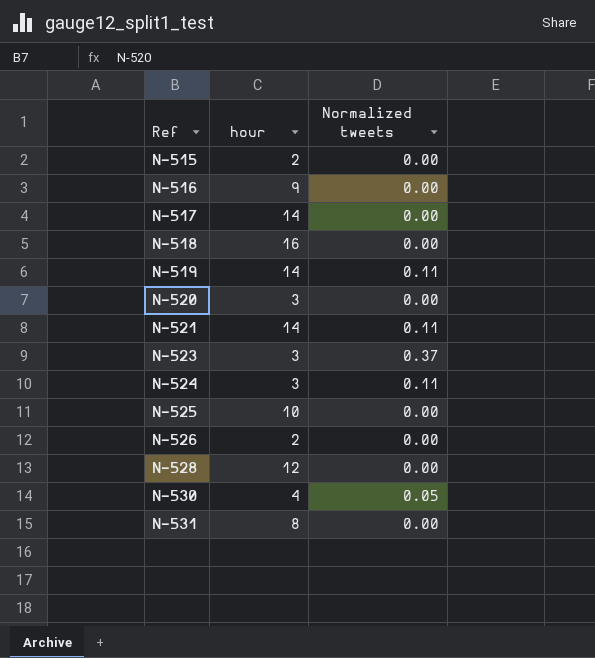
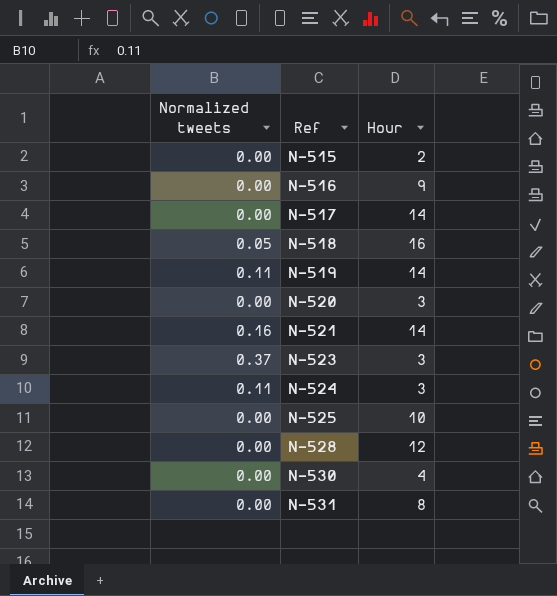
column Normalized tweets | position: 3 -> 1
column name: hour -> Hour
row N-526: 2 | 0.00 -> none
N-518 | Normalized tweets: 0.00 -> 0.05
N-521 | Normalized tweets: 0.11 -> 0.16
N-530 | Normalized tweets: 0.05 -> 0.00

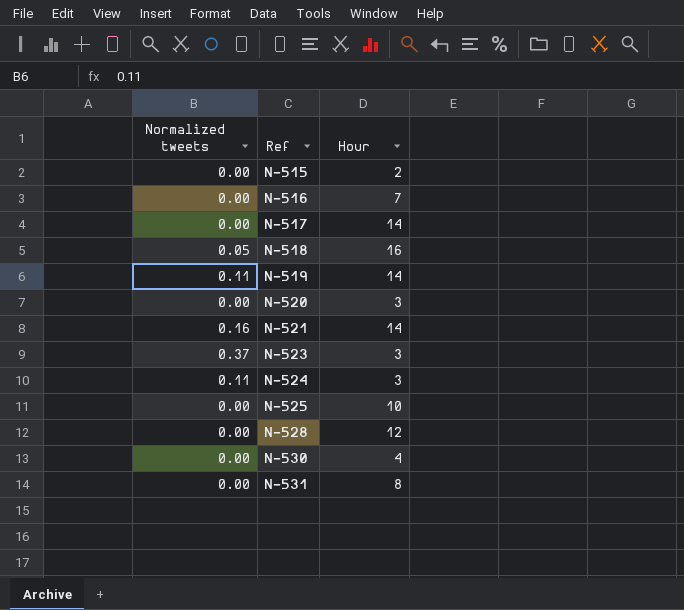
N-516 | Hour: 9 -> 7

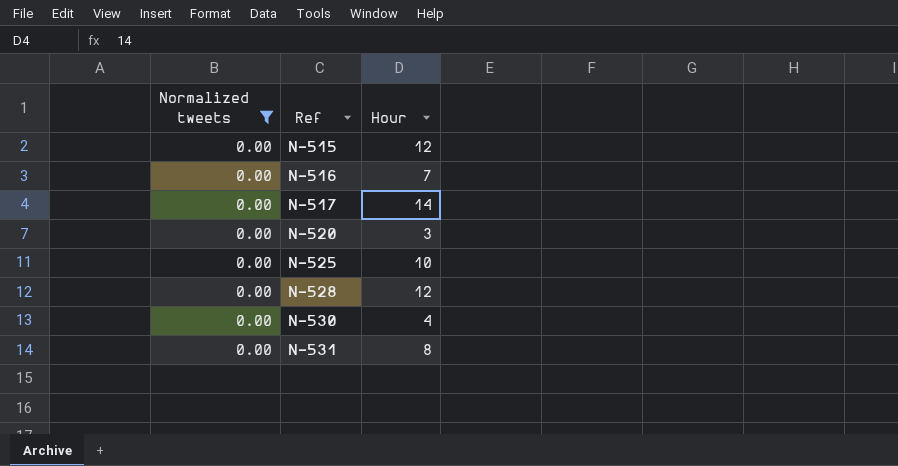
filter: none -> Normalized tweets = 0.00
N-515 | Hour: 2 -> 12

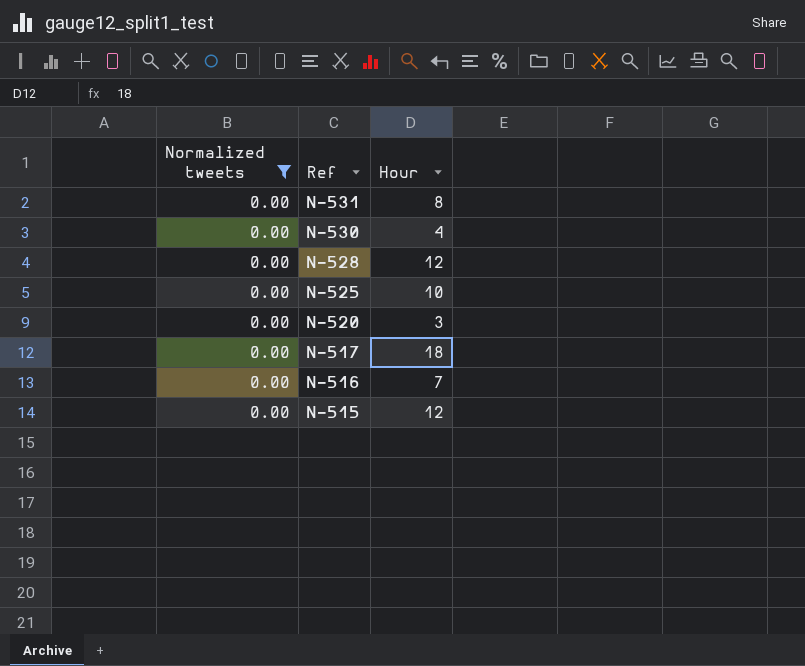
row order: Ref ascending -> Ref descending
N-517 | Hour: 14 -> 18

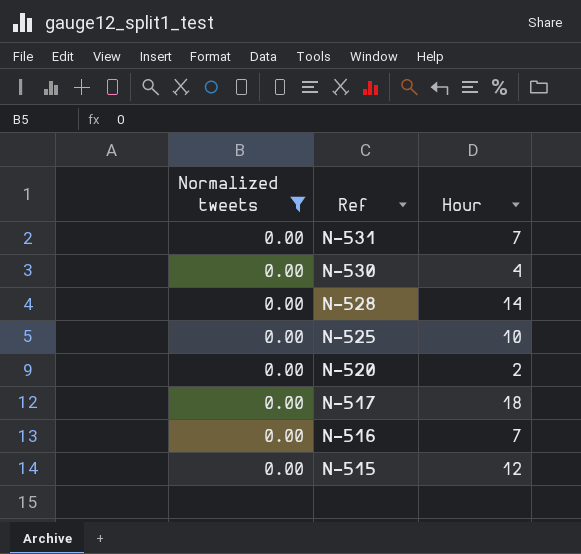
N-531 | Hour: 8 -> 7
N-528 | Hour: 12 -> 14
N-520 | Hour: 3 -> 2

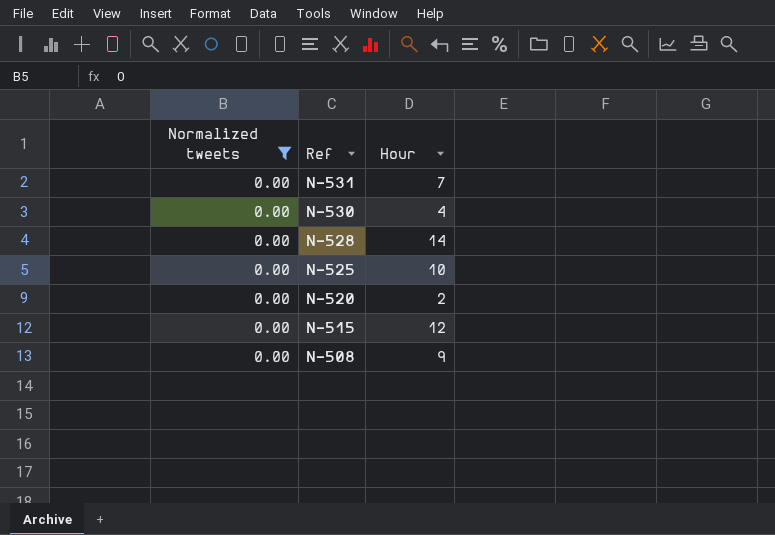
row N-517: 0.00 | 18 -> none
row N-516: 0.00 | 7 -> none
row N-508: none -> 0.00 | 9

